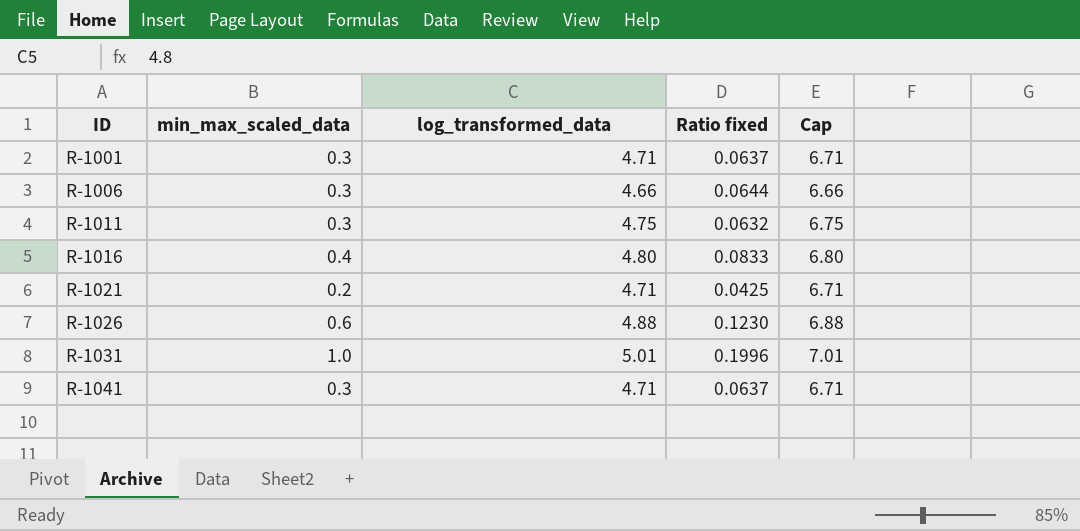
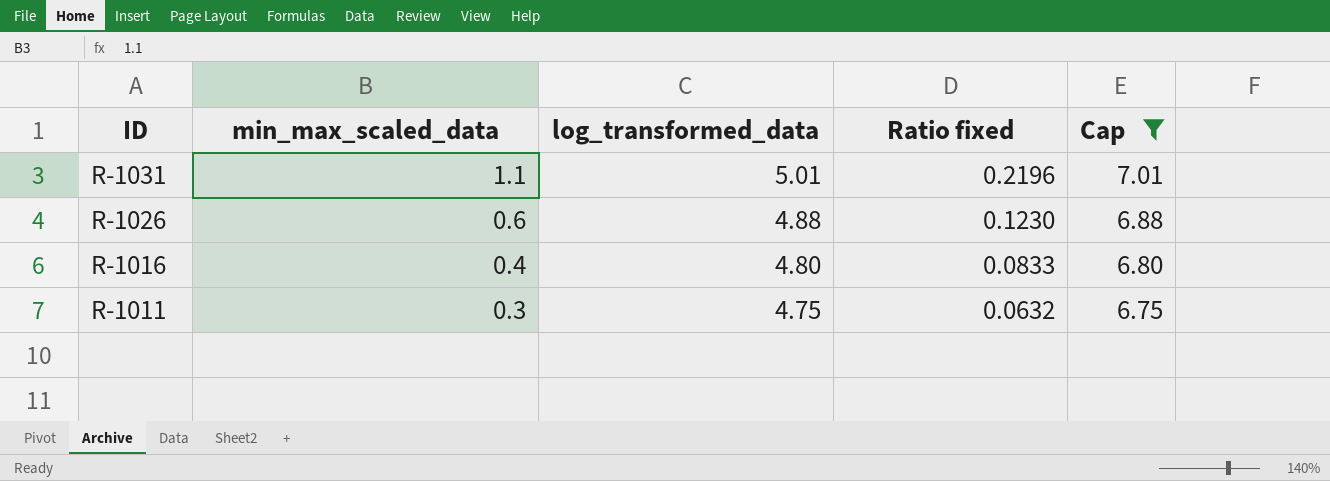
filter: none -> Cap >= 6.75
row order: ID ascending -> ID descending
R-1031 | min_max_scaled_data: 1.0 -> 1.1
R-1031 | Ratio fixed: 0.1996 -> 0.2196

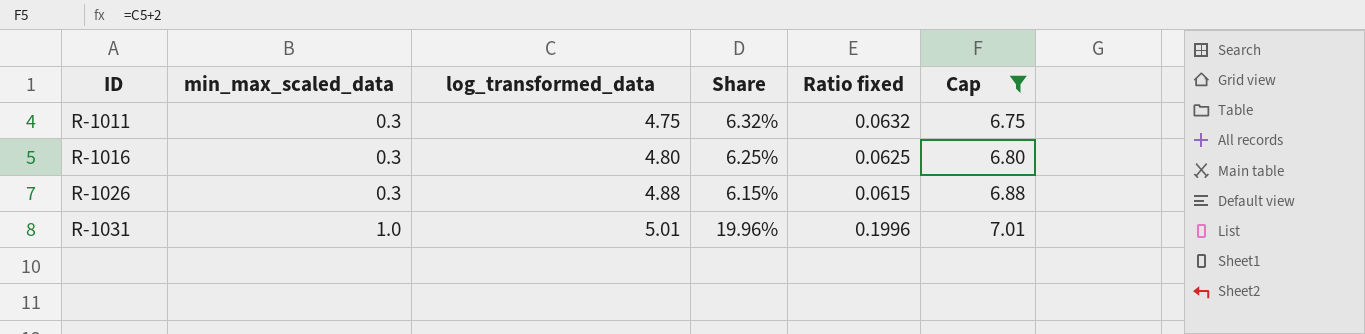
row order: ID descending -> ID ascending
column Share | formula: none -> [min_max_scaled_data] / [log_transformed_data]
R-1016 | min_max_scaled_data: 0.4 -> 0.3
R-1016 | Ratio fixed: 0.0833 -> 0.0625
R-1026 | min_max_scaled_data: 0.6 -> 0.3
R-1026 | Ratio fixed: 0.1230 -> 0.0615
R-1031 | min_max_scaled_data: 1.1 -> 1.0
R-1031 | Ratio fixed: 0.2196 -> 0.1996

